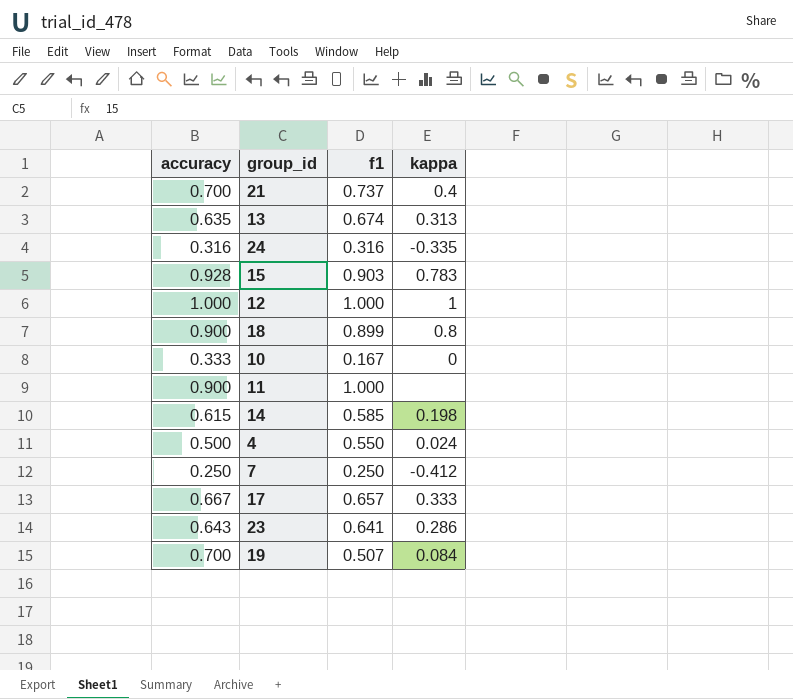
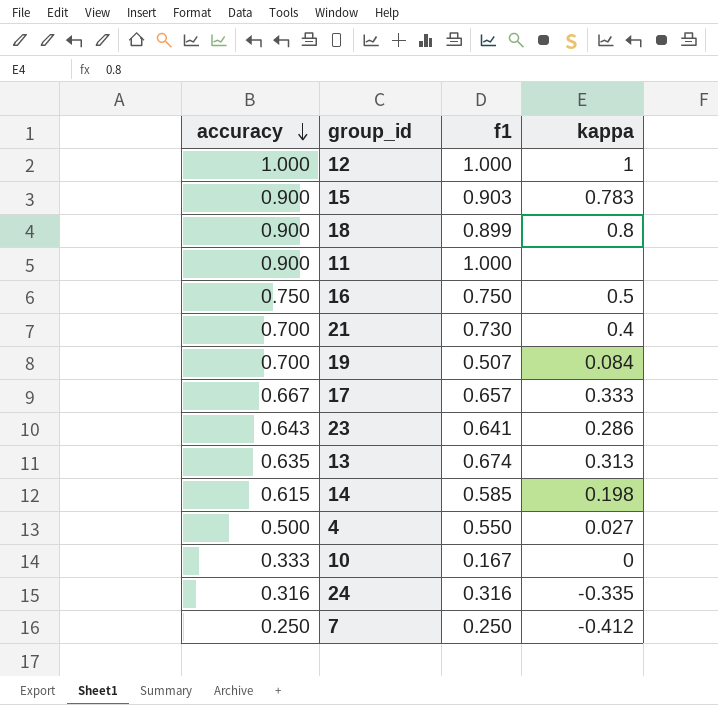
row order: none -> accuracy descending
15 | accuracy: 0.928 -> 0.900
row 16: none -> 0.750 | 0.750 | 0.5
21 | f1: 0.737 -> 0.730
4 | kappa: 0.024 -> 0.027

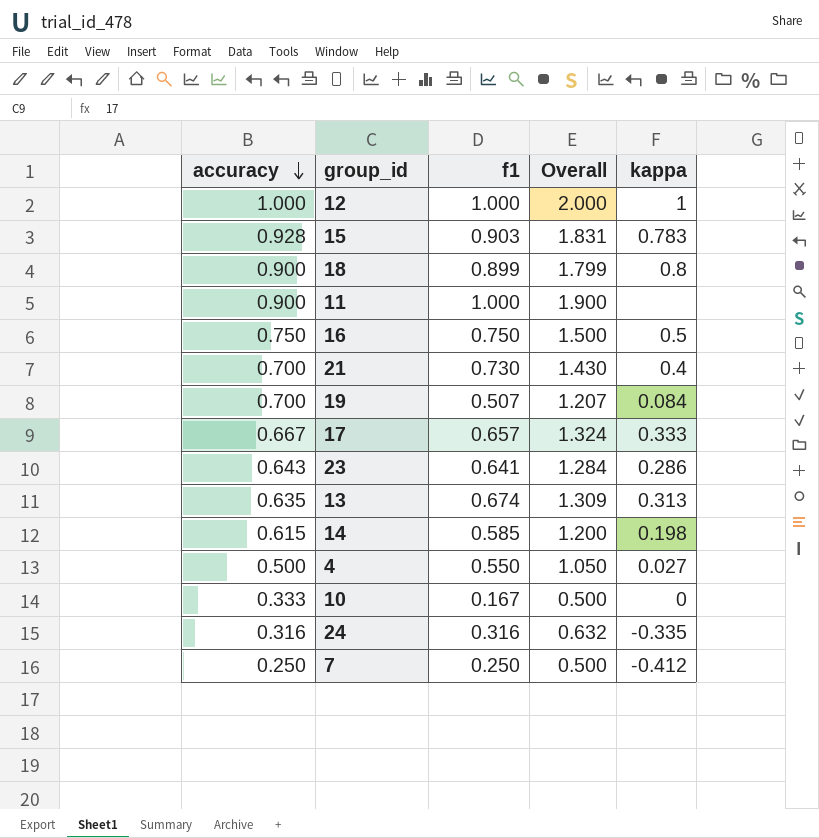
column Overall | formula: none -> [accuracy] + [f1]
15 | accuracy: 0.900 -> 0.928

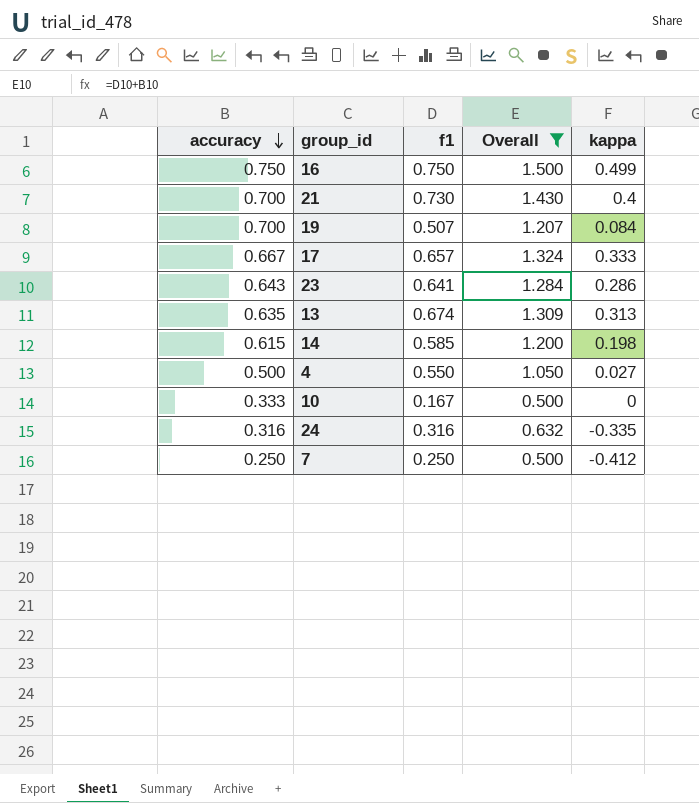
filter: none -> Overall <= 1.500
16 | kappa: 0.5 -> 0.499

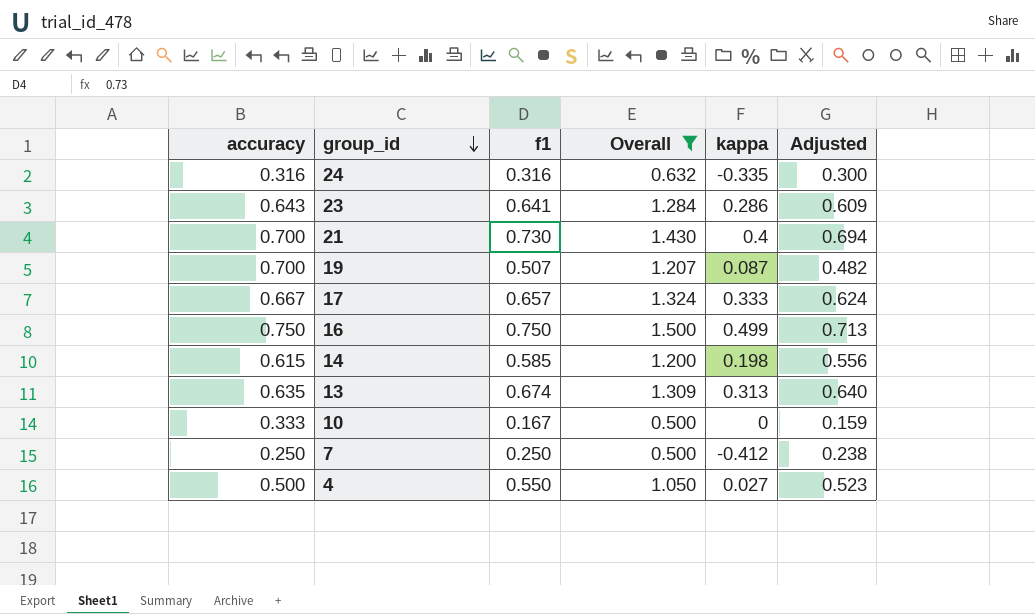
row order: accuracy descending -> group_id descending
column Adjusted | formula: none -> [f1] * 0.95
19 | kappa: 0.084 -> 0.087

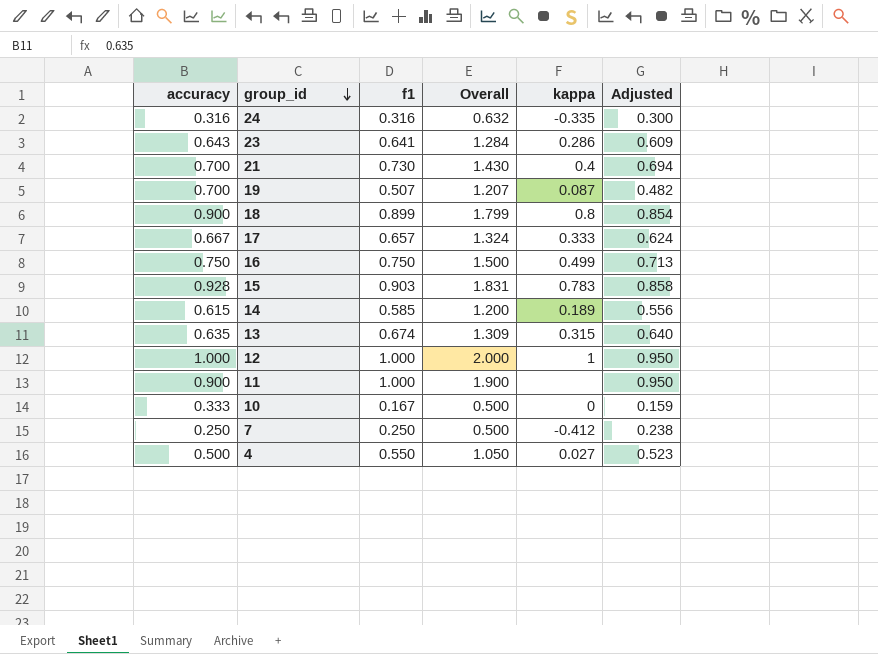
filter: Overall <= 1.500 -> none
14 | kappa: 0.198 -> 0.189
13 | kappa: 0.313 -> 0.315

